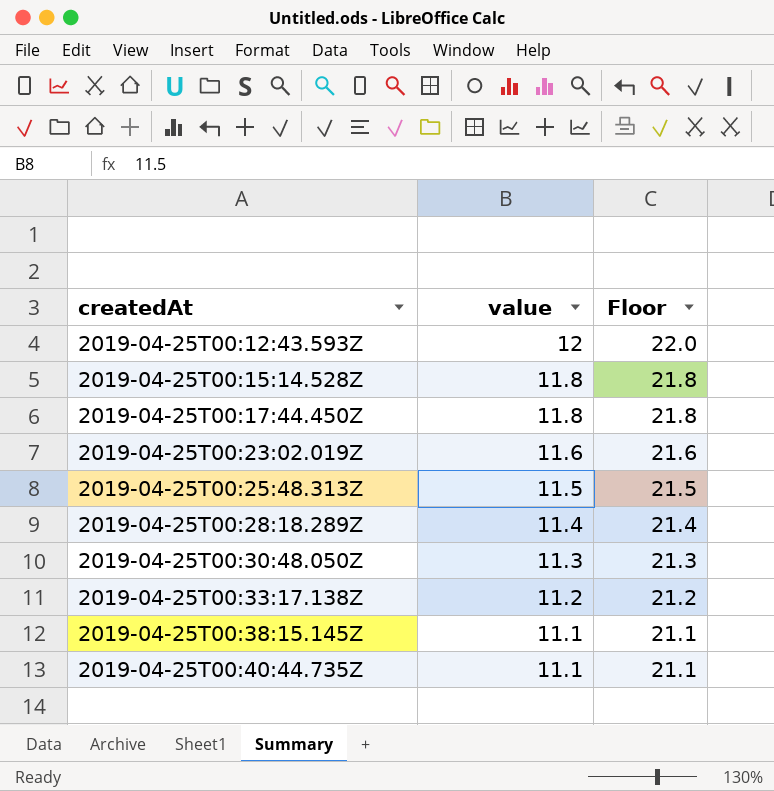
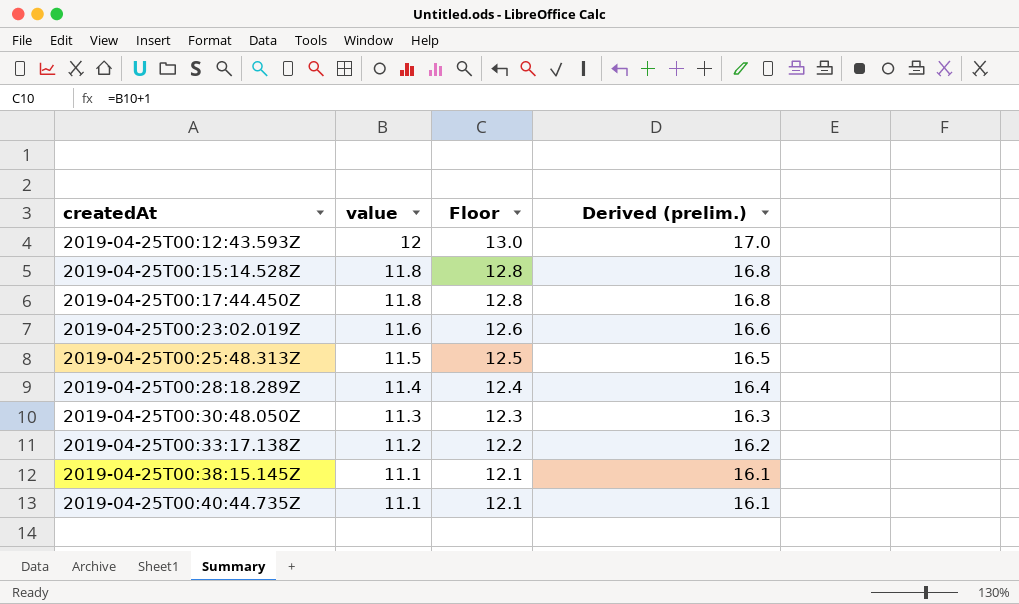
column Floor | formula: [value] + 10 -> [value] + 1
column Derived (prelim.) | formula: none -> [value] + 5

